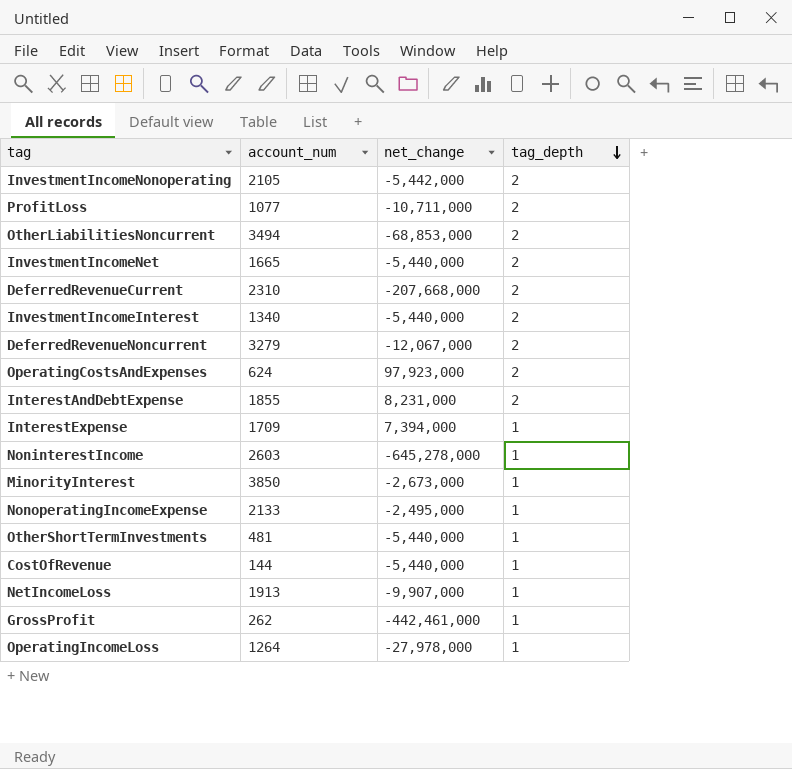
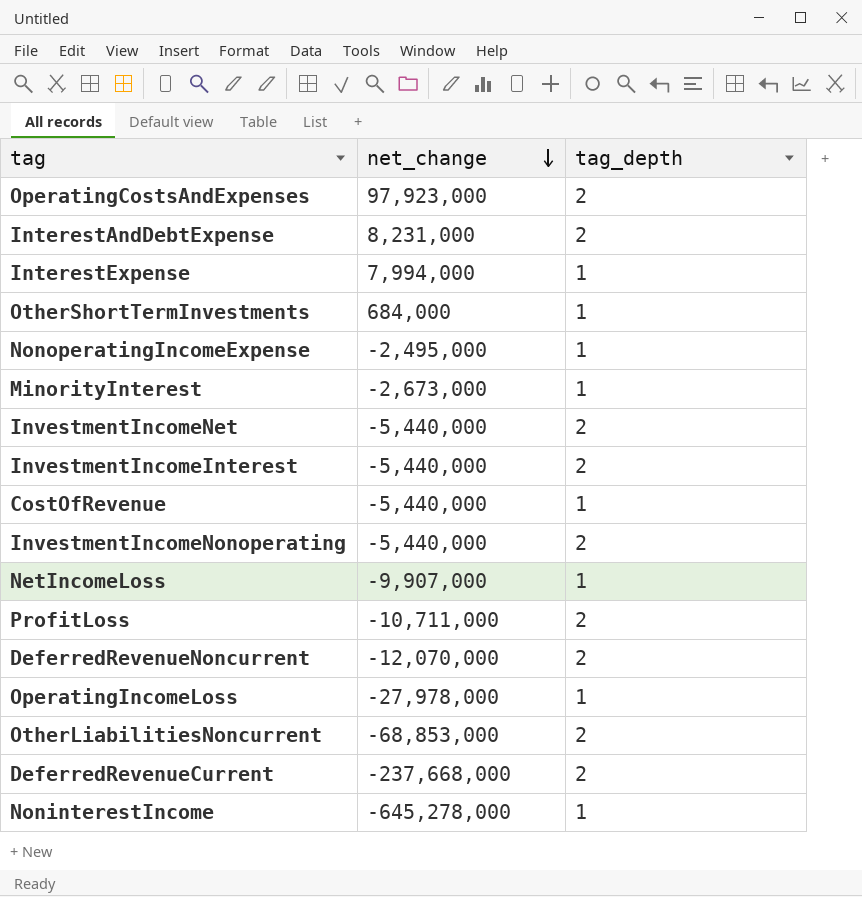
row order: tag_depth descending -> net_change descending
column account_num | position: 2 -> none
row GrossProfit: 262 | -442,461,000 | 1 -> none
InterestExpense | net_change: 7,394,000 -> 7,994,000
OtherShortTermInvestments | net_change: -5,440,000 -> 684,000
InvestmentIncomeNonoperating | net_change: -5,442,000 -> -5,440,000
DeferredRevenueNoncurrent | net_change: -12,067,000 -> -12,070,000
DeferredRevenueCurrent | net_change: -207,668,000 -> -237,668,000

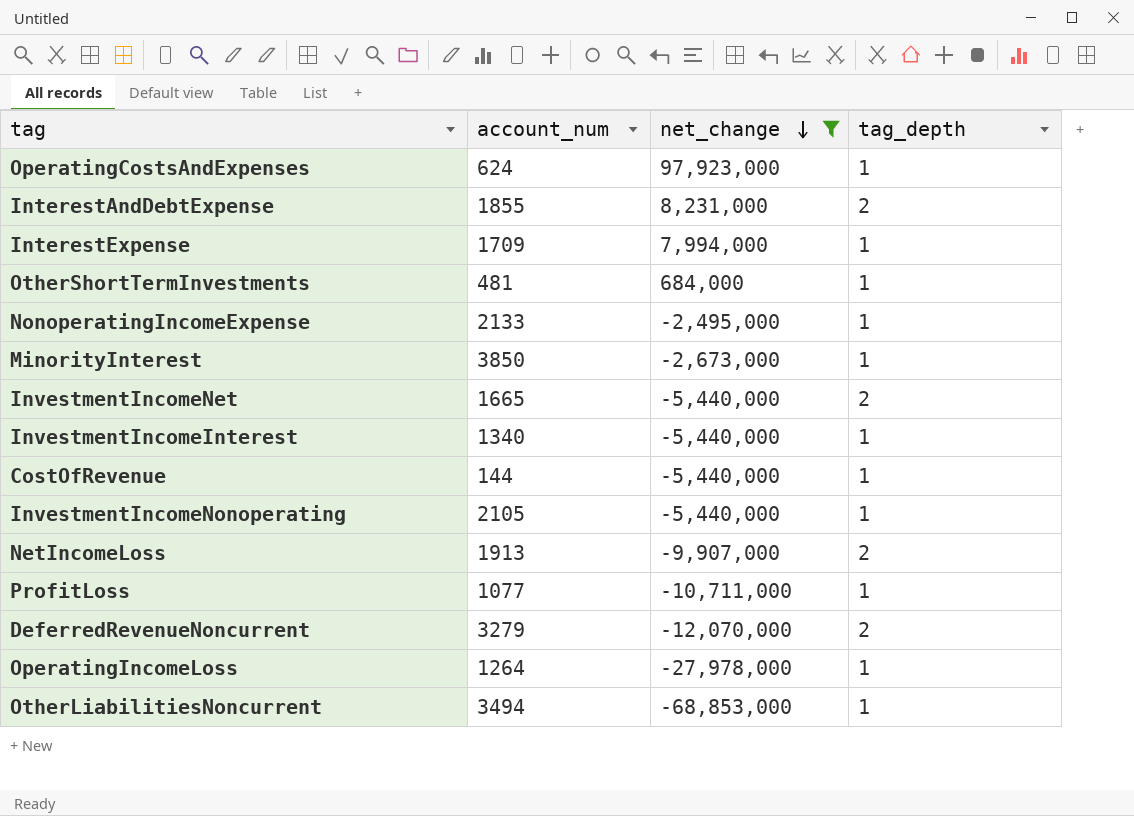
filter: none -> net_change >= -68,853,000
column account_num | position: none -> 2
OperatingCostsAndExpenses | tag_depth: 2 -> 1
InvestmentIncomeInterest | tag_depth: 2 -> 1
InvestmentIncomeNonoperating | tag_depth: 2 -> 1
NetIncomeLoss | tag_depth: 1 -> 2
ProfitLoss | tag_depth: 2 -> 1
OtherLiabilitiesNoncurrent | tag_depth: 2 -> 1

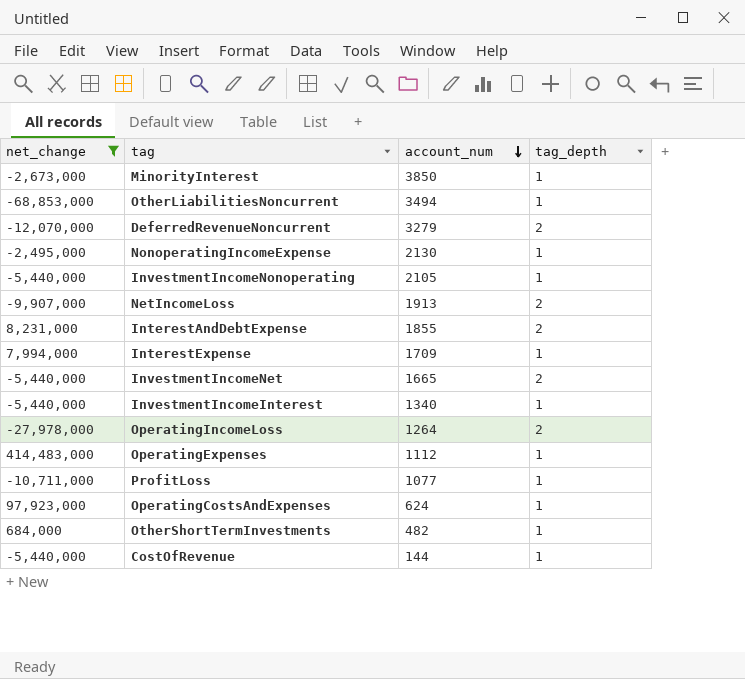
row order: net_change descending -> account_num descending
column net_change | position: 3 -> 1
NonoperatingIncomeExpense | account_num: 2133 -> 2130
OperatingIncomeLoss | tag_depth: 1 -> 2
row OperatingExpenses: none -> 414,483,000 | 1112 | 1
OtherShortTermInvestments | account_num: 481 -> 482

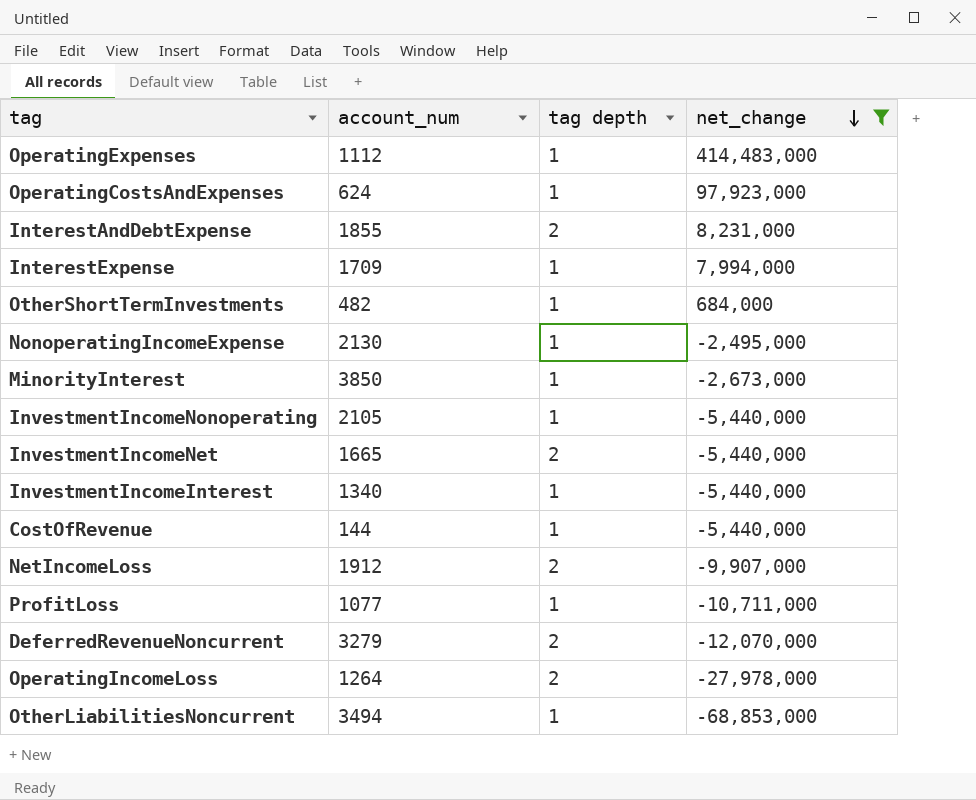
row order: account_num descending -> net_change descending
column name: tag_depth -> tag depth
column net_change | position: 1 -> 4
NetIncomeLoss | account_num: 1913 -> 1912

